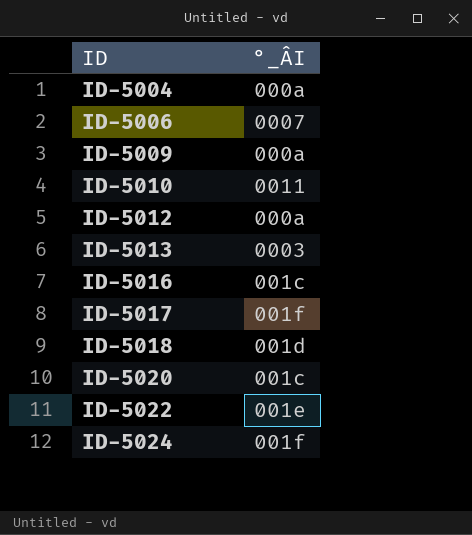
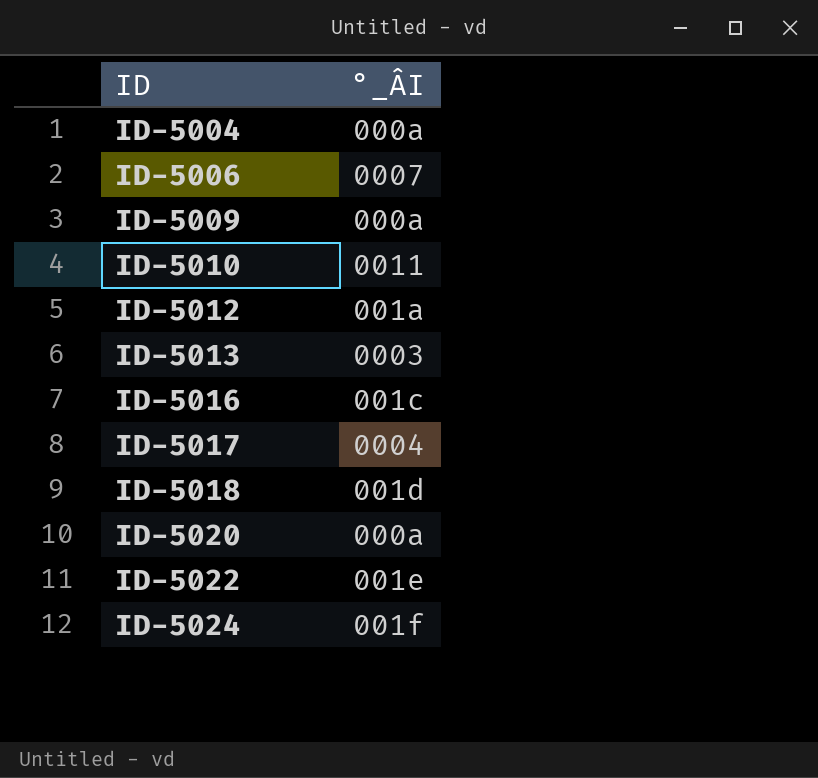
ID-5012 | °_ÂI: 000a -> 001a
ID-5017 | °_ÂI: 001f -> 0004
ID-5020 | °_ÂI: 001c -> 000a

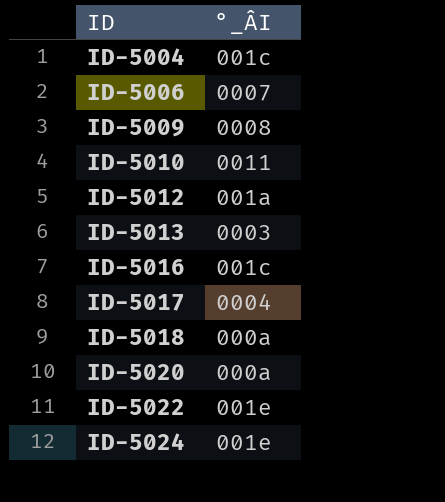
ID-5004 | °_ÂI: 000a -> 001c
ID-5009 | °_ÂI: 000a -> 0008
ID-5018 | °_ÂI: 001d -> 000a
ID-5024 | °_ÂI: 001f -> 001e

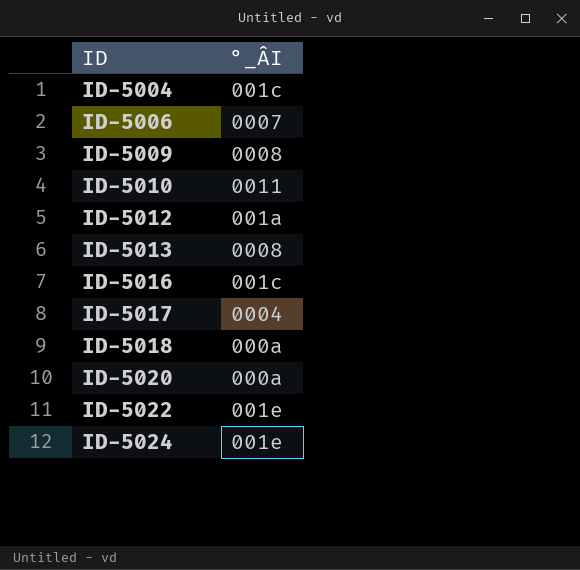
ID-5013 | °_ÂI: 0003 -> 0008

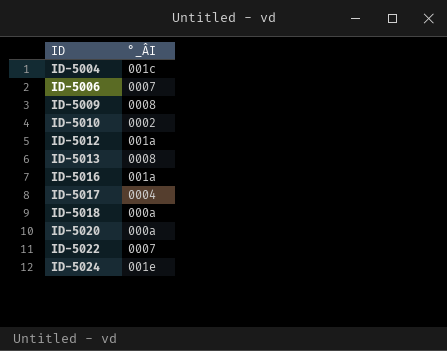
ID-5010 | °_ÂI: 0011 -> 0002
ID-5016 | °_ÂI: 001c -> 001a
ID-5022 | °_ÂI: 001e -> 0007

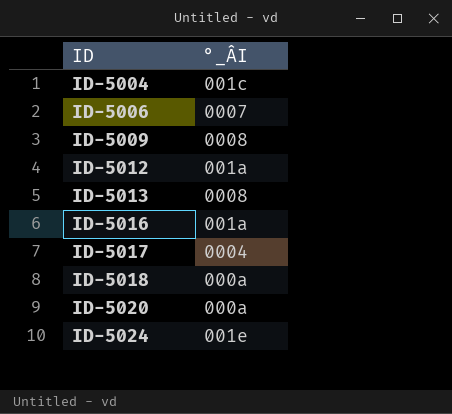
row ID-5010: 0002 -> none
row ID-5022: 0007 -> none

